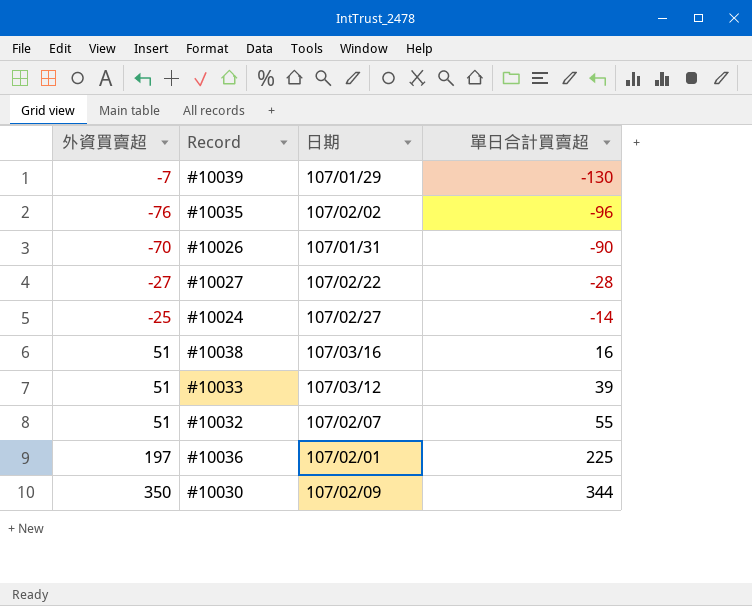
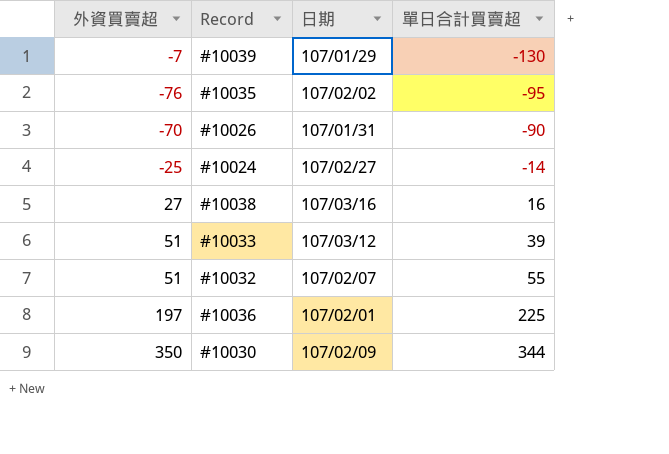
row #10027: -27 | 107/02/22 | -28 -> none
#10035 | 單日合計買賣超: -96 -> -95
#10038 | 外資買賣超: 51 -> 27

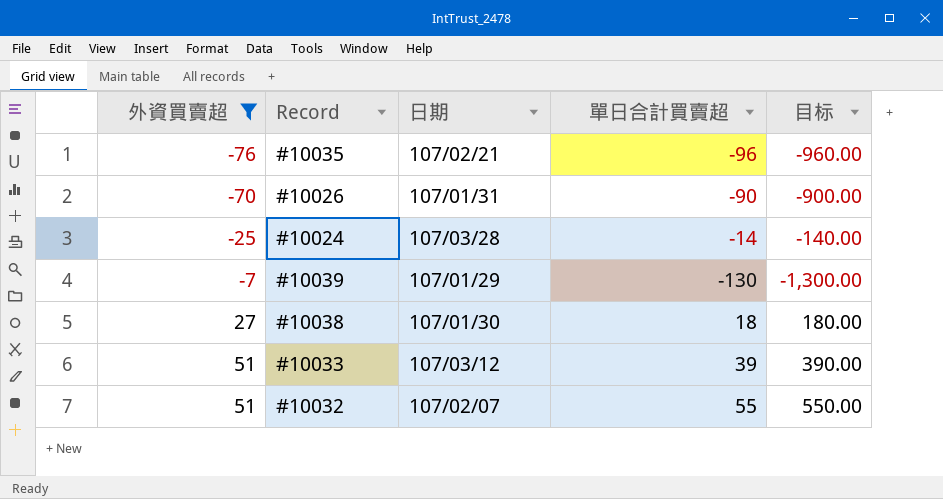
filter: none -> 外資買賣超 <= 51
row order: 單日合計買賣超 ascending -> 外資買賣超 ascending
column 目标 | formula: none -> [單日合計買賣超] * 10
#10035 | 日期: 107/02/02 -> 107/02/21
#10035 | 單日合計買賣超: -95 -> -96
#10024 | 日期: 107/02/27 -> 107/03/28
#10038 | 日期: 107/03/16 -> 107/01/30
#10038 | 單日合計買賣超: 16 -> 18

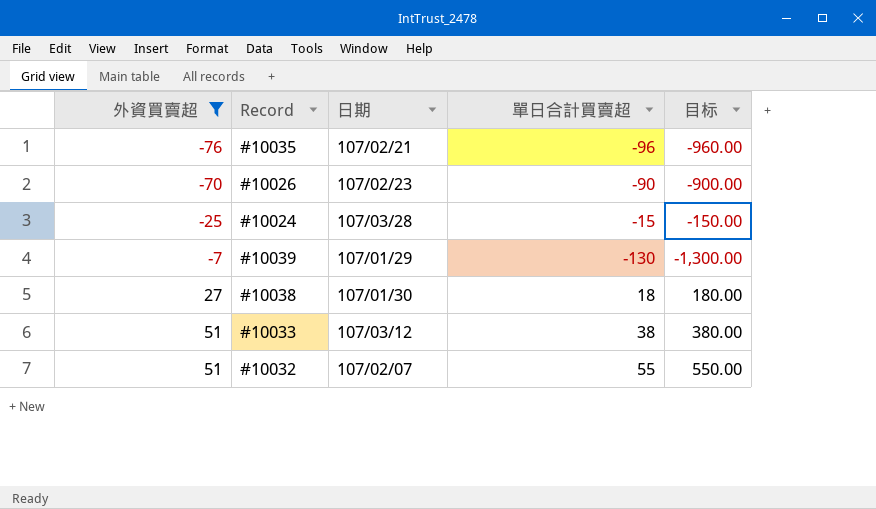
#10026 | 日期: 107/01/31 -> 107/02/23
#10024 | 單日合計買賣超: -14 -> -15
#10024 | 目标: -140.00 -> -150.00
#10033 | 單日合計買賣超: 39 -> 38
#10033 | 目标: 390.00 -> 380.00

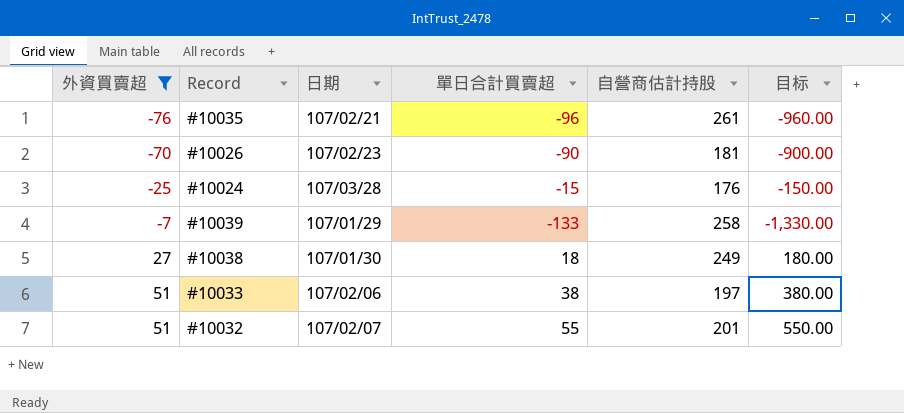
column 自營商估計持股 | position: none -> 5
#10039 | 單日合計買賣超: -130 -> -133
#10039 | 目标: -1,300.00 -> -1,330.00
#10033 | 日期: 107/03/12 -> 107/02/06

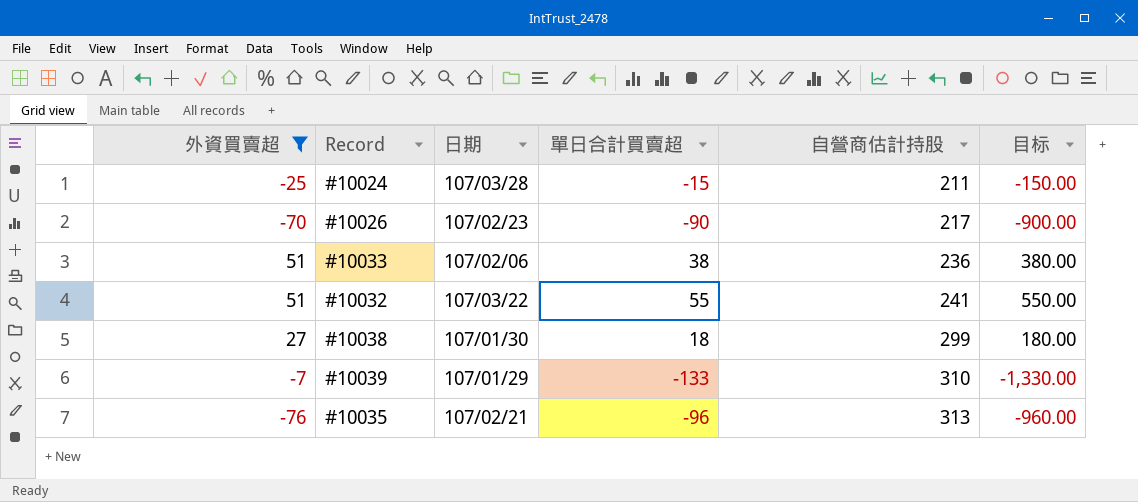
row order: 外資買賣超 ascending -> 自營商估計持股 ascending
#10024 | 自營商估計持股: 176 -> 211
#10026 | 自營商估計持股: 181 -> 217
#10033 | 自營商估計持股: 197 -> 236
#10032 | 日期: 107/02/07 -> 107/03/22
#10032 | 自營商估計持股: 201 -> 241
#10038 | 自營商估計持股: 249 -> 299
#10039 | 自營商估計持股: 258 -> 310
#10035 | 自營商估計持股: 261 -> 313

